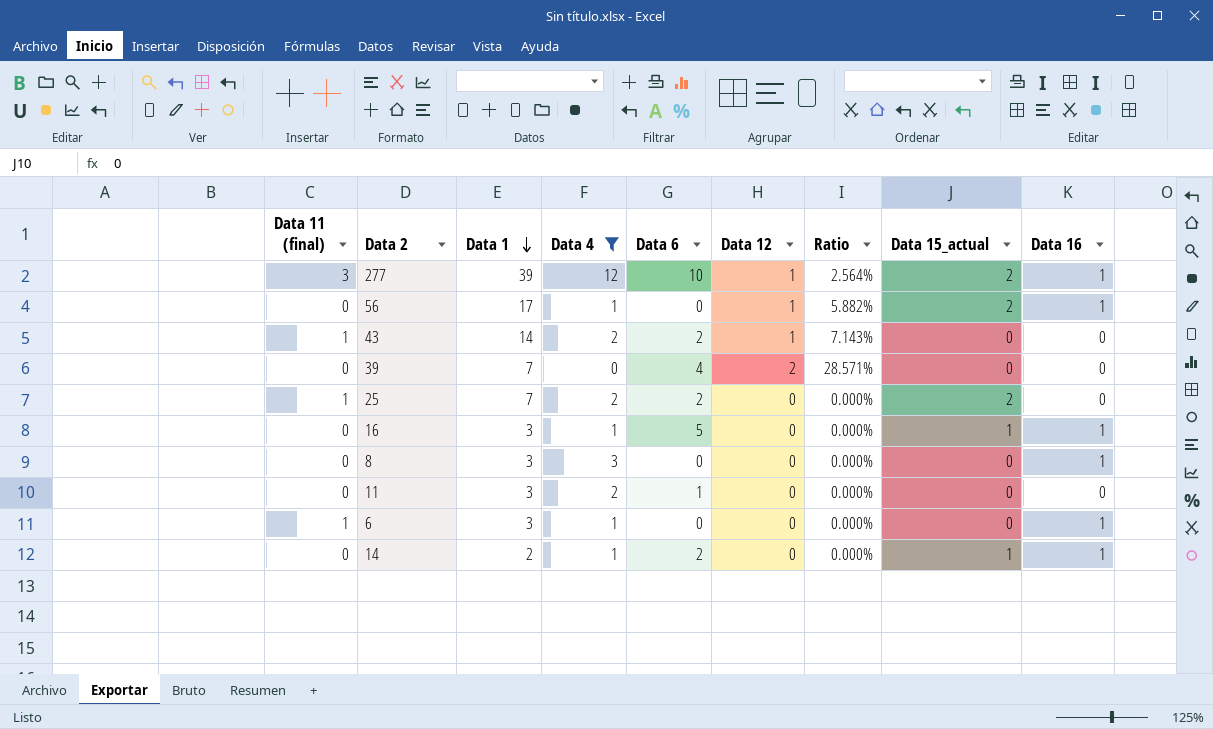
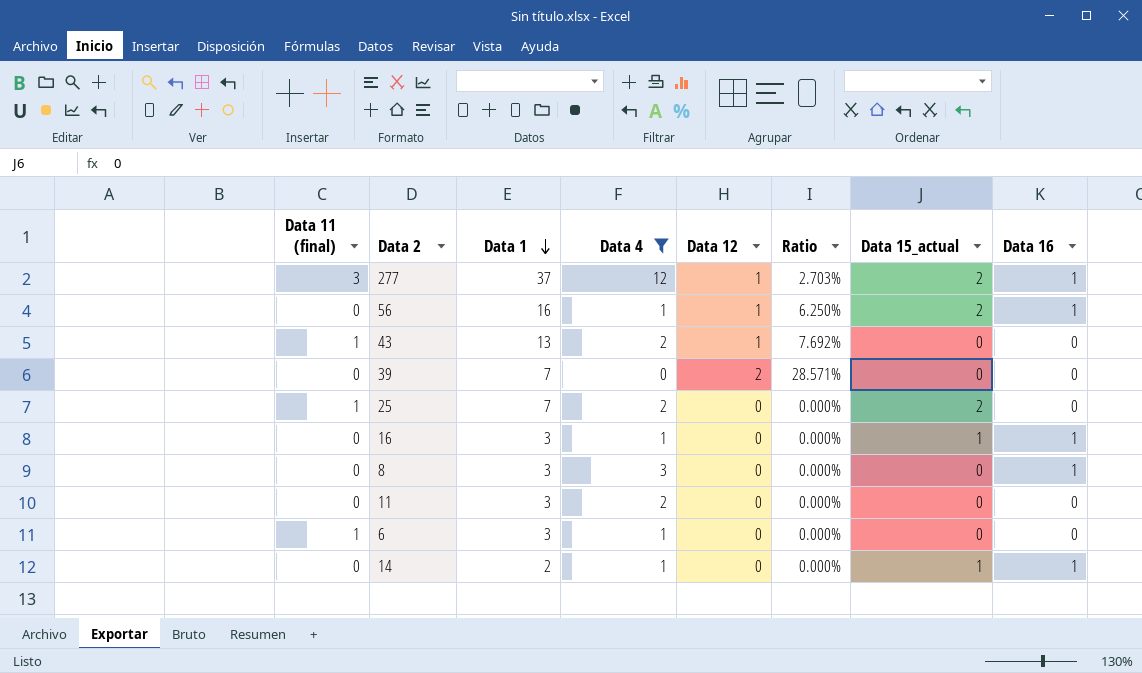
column Data 6 | position: 5 -> none
277 | Data 1: 39 -> 37
277 | Ratio: 2.564% -> 2.703%
56 | Data 1: 17 -> 16
56 | Ratio: 5.882% -> 6.250%
43 | Data 1: 14 -> 13
43 | Ratio: 7.143% -> 7.692%
6 | Data 16: 1 -> 0

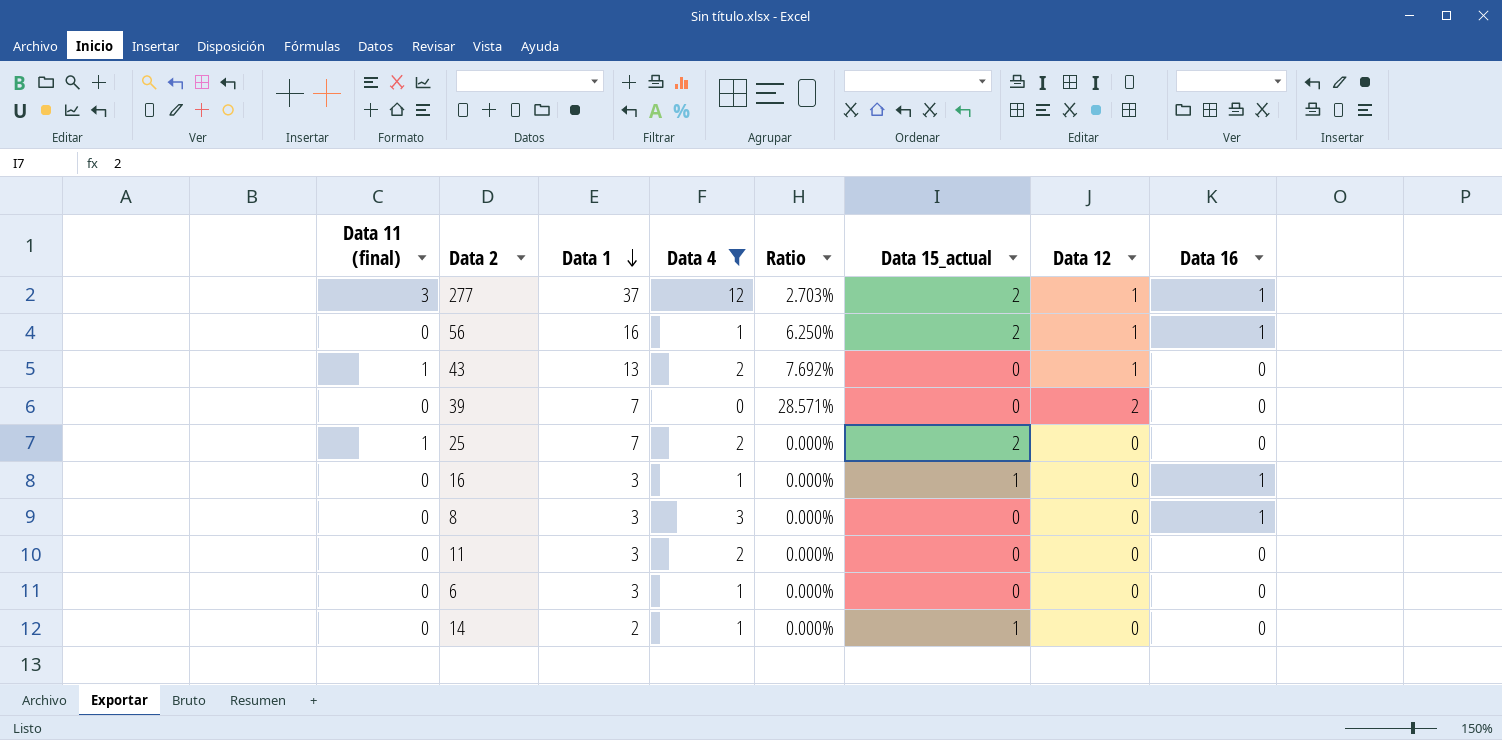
column Data 12 | position: 5 -> 7
6 | Data 11 (final): 1 -> 0
14 | Data 16: 1 -> 0

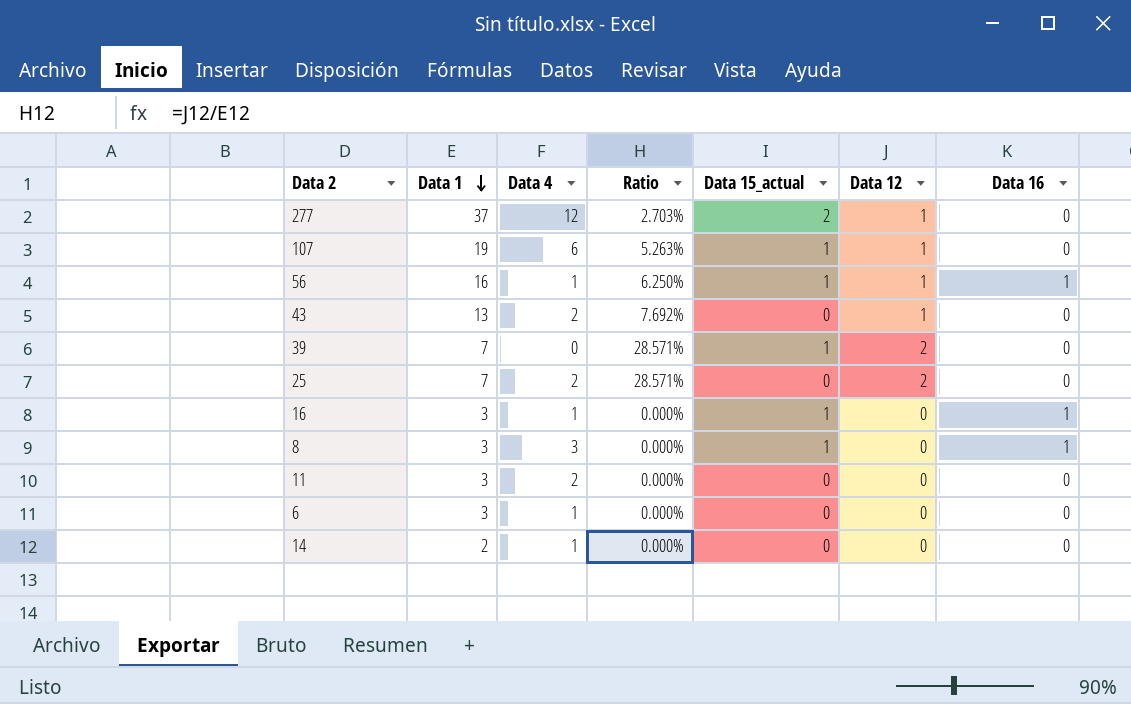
filter: Data 4 != 6 -> none
column Data 11 (final) | position: 1 -> none
277 | Data 16: 1 -> 0
56 | Data 15_actual: 2 -> 1
39 | Data 15_actual: 0 -> 1
25 | Ratio: 0.000% -> 28.571%
25 | Data 15_actual: 2 -> 0
25 | Data 12: 0 -> 2
8 | Data 15_actual: 0 -> 1
14 | Data 15_actual: 1 -> 0

